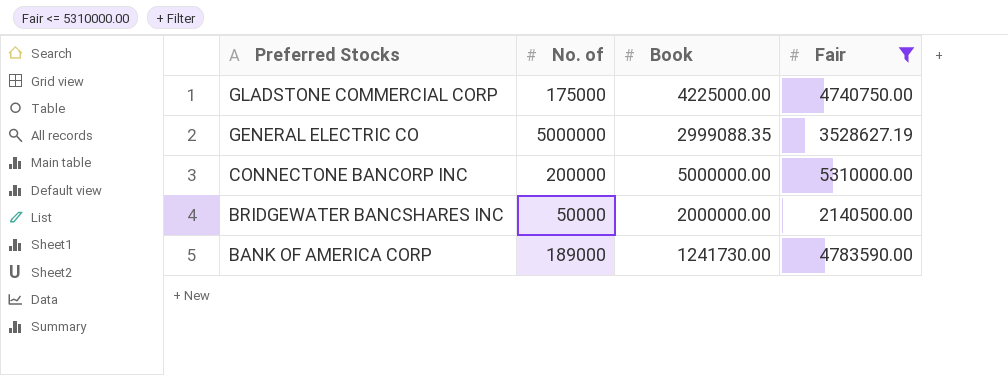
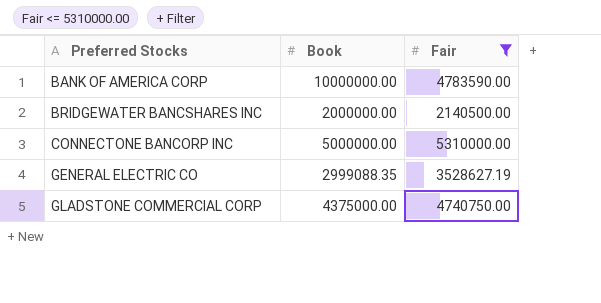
row order: Preferred Stocks descending -> Preferred Stocks ascending
column No. of | position: 2 -> none
BANK OF AMERICA CORP | Book: 1241730.00 -> 10000000.00
GLADSTONE COMMERCIAL CORP | Book: 4225000.00 -> 4375000.00

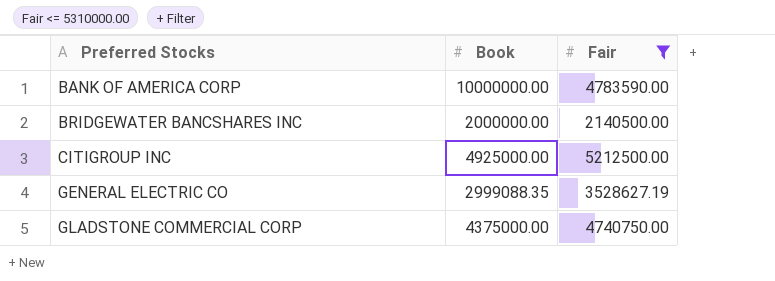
row CONNECTONE BANCORP INC: 5000000.00 | 5310000.00 -> none
row CITIGROUP INC: none -> 4925000.00 | 5212500.00

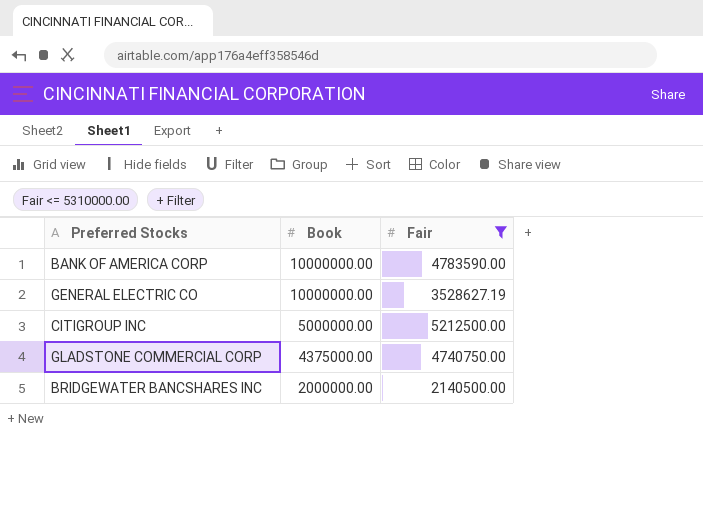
row order: Preferred Stocks ascending -> Book descending
GENERAL ELECTRIC CO | Book: 2999088.35 -> 10000000.00
CITIGROUP INC | Book: 4925000.00 -> 5000000.00

